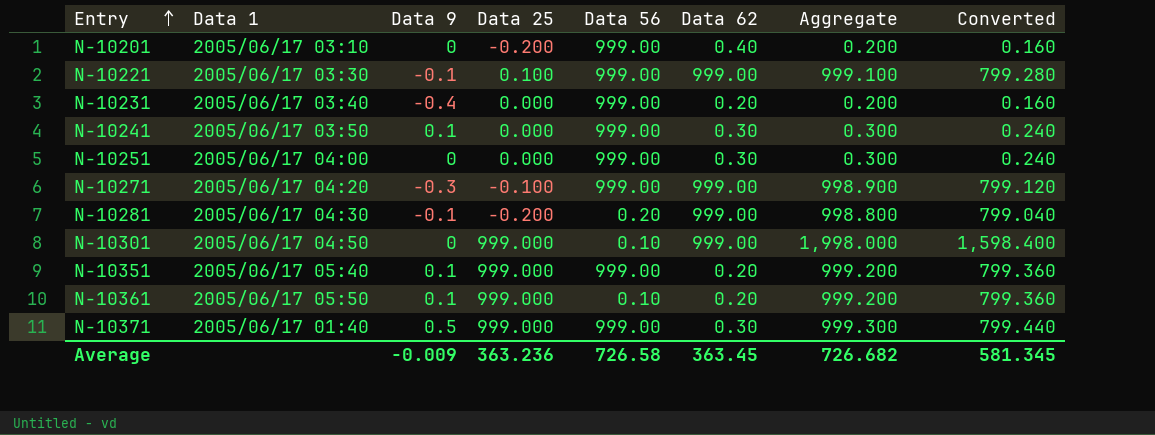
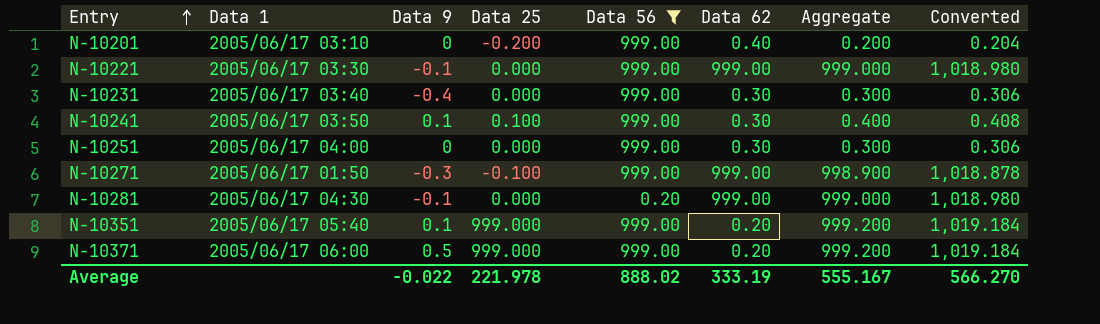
filter: none -> Data 56 != 0.10
column Converted | formula: [Aggregate] * 0.8 -> [Aggregate] * 1.02
N-10221 | Data 25: 0.100 -> 0.000
N-10221 | Aggregate: 999.100 -> 999.000
N-10231 | Data 62: 0.20 -> 0.30
N-10231 | Aggregate: 0.200 -> 0.300
N-10241 | Data 25: 0.000 -> 0.100
N-10241 | Aggregate: 0.300 -> 0.400
N-10271 | Data 1: 2005/06/17 04:20 -> 2005/06/17 01:50
N-10281 | Data 25: -0.200 -> 0.000
N-10281 | Aggregate: 998.800 -> 999.000
N-10371 | Data 1: 2005/06/17 01:40 -> 2005/06/17 06:00
N-10371 | Data 62: 0.30 -> 0.20
N-10371 | Aggregate: 999.300 -> 999.200
Average | Data 9: -0.009 -> -0.022
Average | Data 25: 363.236 -> 221.978
Average | Data 56: 726.58 -> 888.02
Average | Data 62: 363.45 -> 333.19
Average | Aggregate: 726.682 -> 555.167
Average | Converted: 581.345 -> 566.270

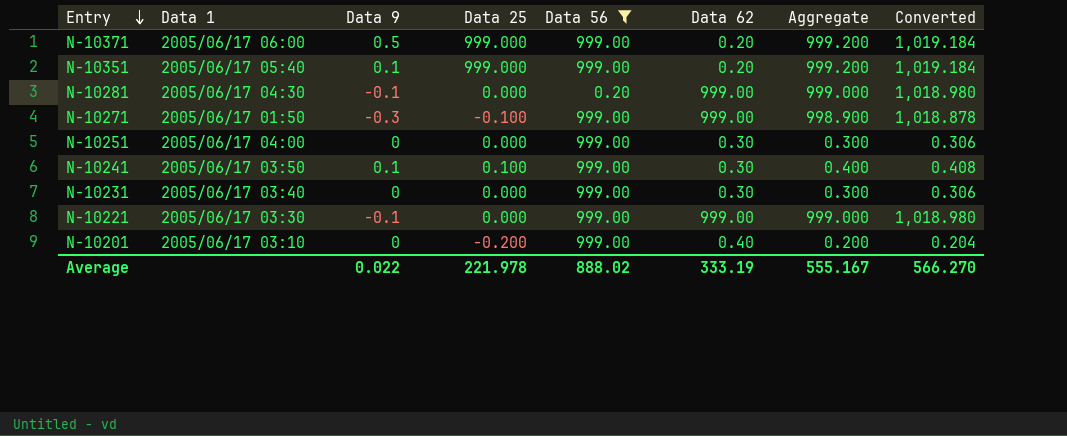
row order: Entry ascending -> Entry descending
N-10231 | Data 9: -0.4 -> 0
Average | Data 9: -0.022 -> 0.022

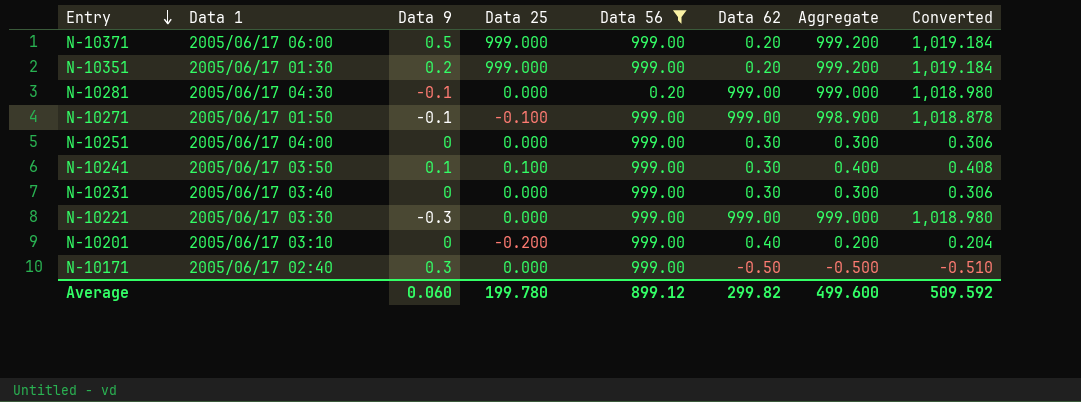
N-10351 | Data 1: 2005/06/17 05:40 -> 2005/06/17 01:30
N-10351 | Data 9: 0.1 -> 0.2
N-10271 | Data 9: -0.3 -> -0.1
N-10221 | Data 9: -0.1 -> -0.3
row N-10171: none -> 2005/06/17 02:40 | 0.3 | 0.000 | 999.00 | -0.50 | -0.500 | -0.510
Average | Data 9: 0.022 -> 0.060
Average | Data 25: 221.978 -> 199.780
Average | Data 56: 888.02 -> 899.12
Average | Data 62: 333.19 -> 299.82
Average | Aggregate: 555.167 -> 499.600
Average | Converted: 566.270 -> 509.592

